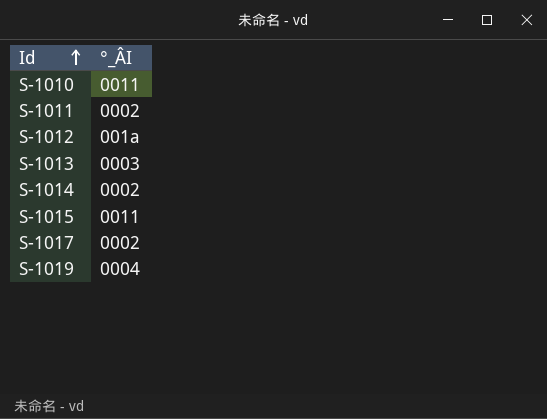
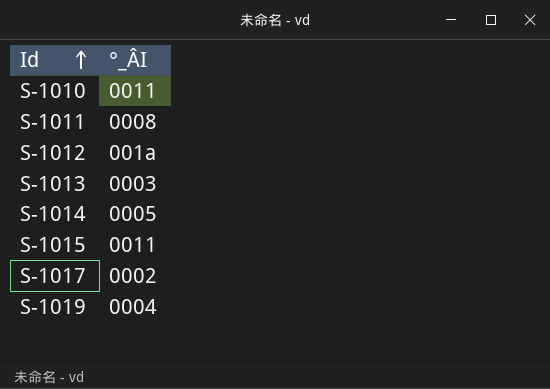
S-1011 | °_ÂI: 0002 -> 0008
S-1014 | °_ÂI: 0002 -> 0005

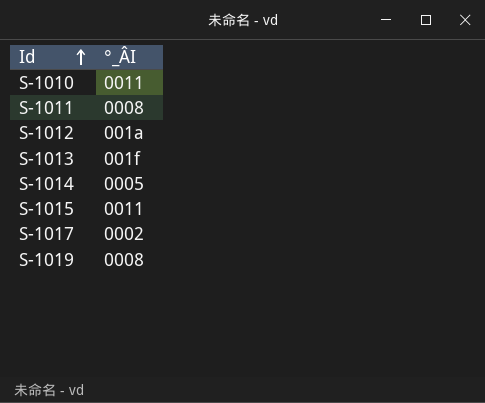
S-1013 | °_ÂI: 0003 -> 001f
S-1019 | °_ÂI: 0004 -> 0008

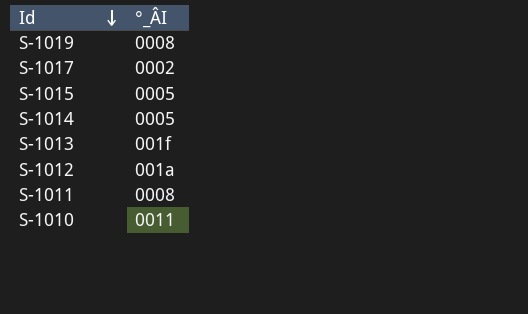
row order: Id ascending -> Id descending
S-1015 | °_ÂI: 0011 -> 0005

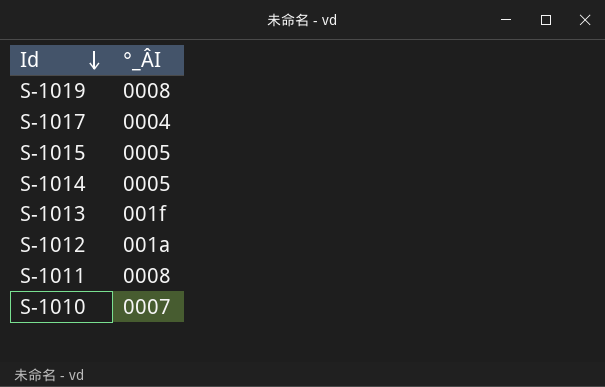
S-1017 | °_ÂI: 0002 -> 0004
S-1010 | °_ÂI: 0011 -> 0007

